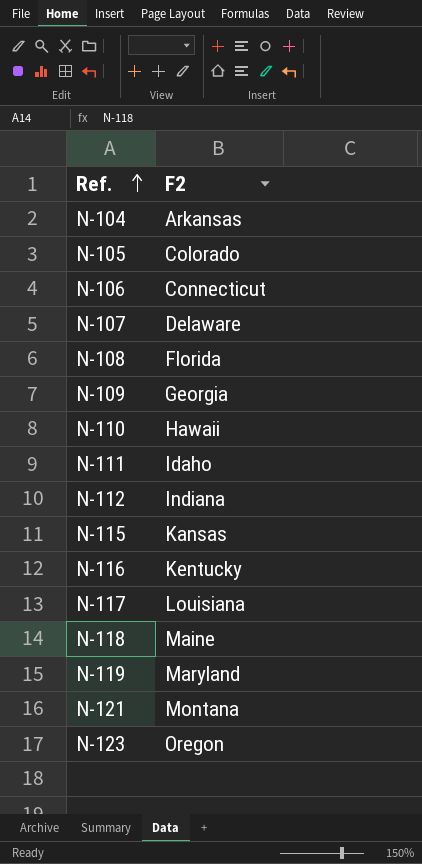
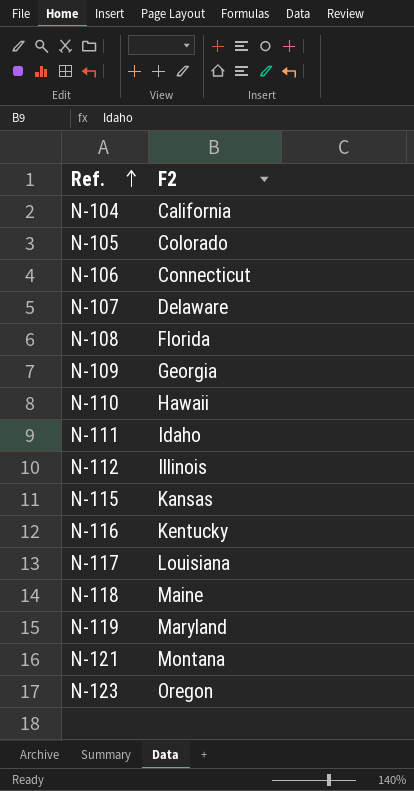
N-104 | F2: Arkansas -> California
N-112 | F2: Indiana -> Illinois

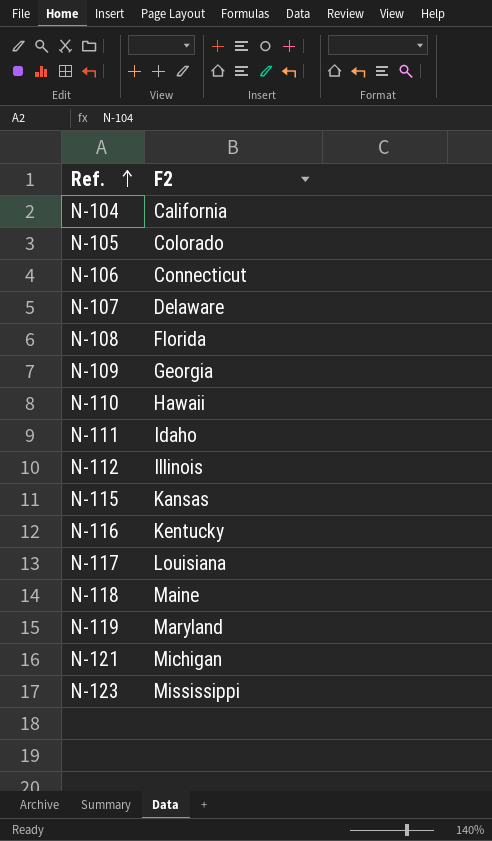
N-121 | F2: Montana -> Michigan
N-123 | F2: Oregon -> Mississippi

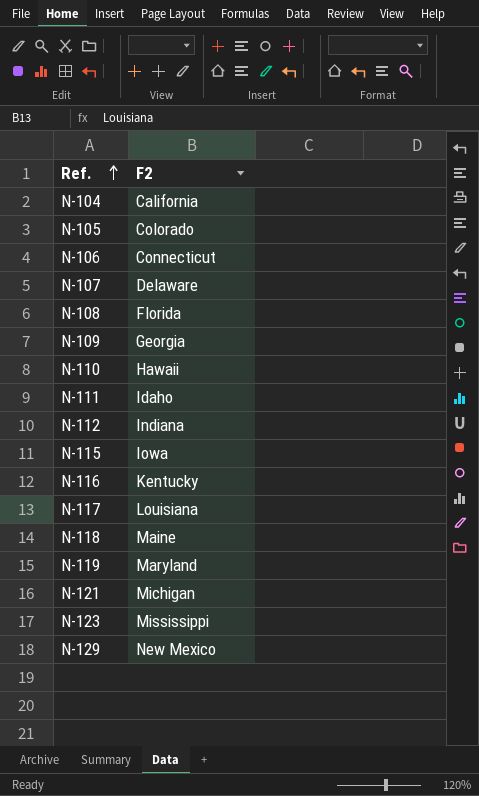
N-112 | F2: Illinois -> Indiana
N-115 | F2: Kansas -> Iowa
row N-129: none -> New Mexico

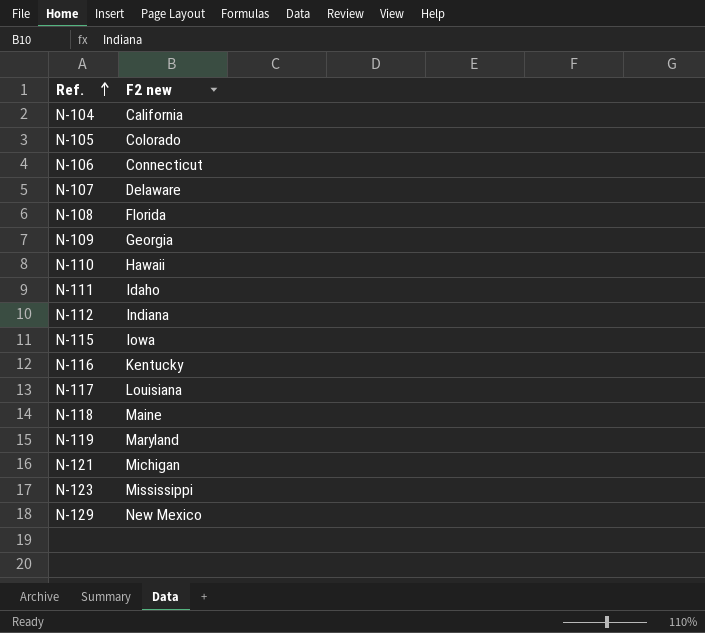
column name: F2 -> F2 new

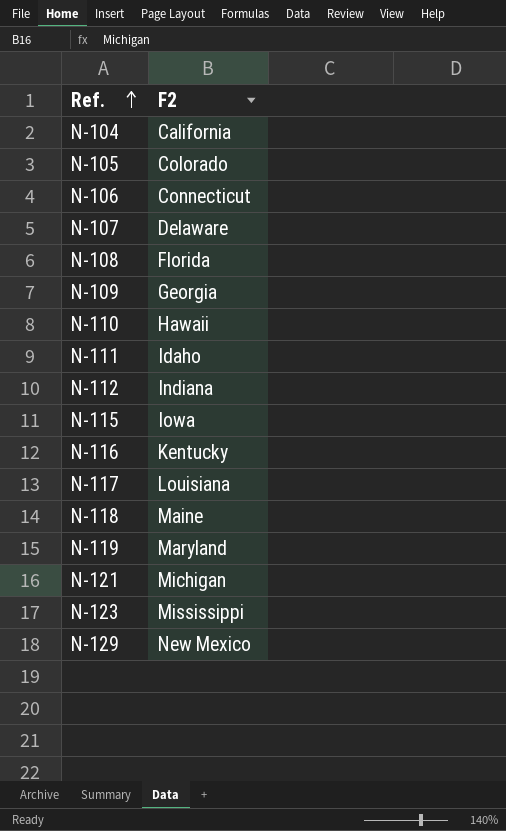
column name: F2 new -> F2

